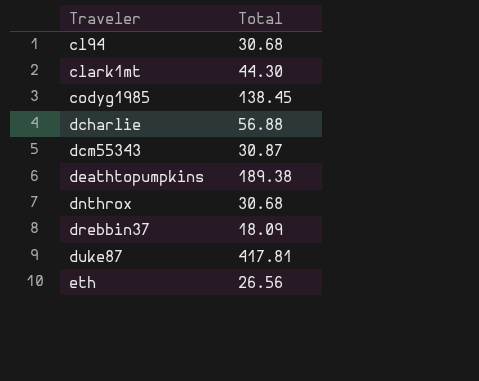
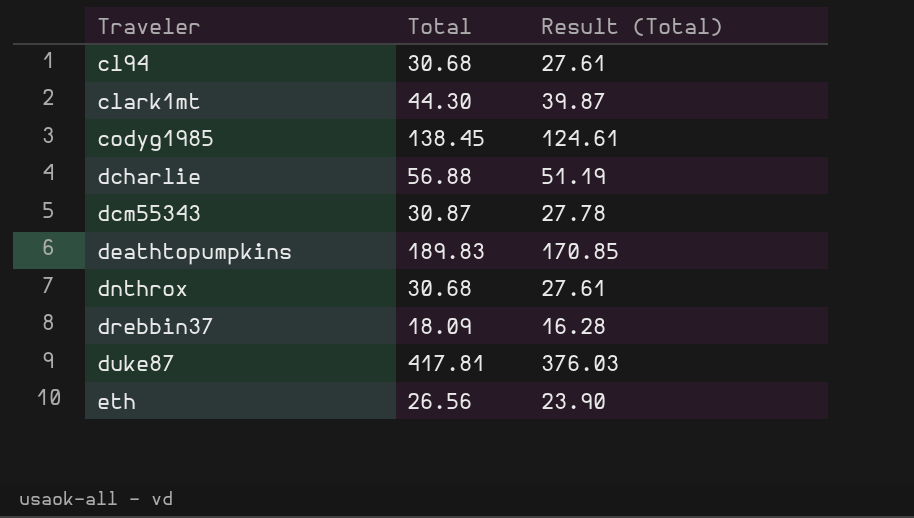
column Result (Total) | formula: none -> [Total] * 0.9
deathtopumpkins | Total: 189.38 -> 189.83

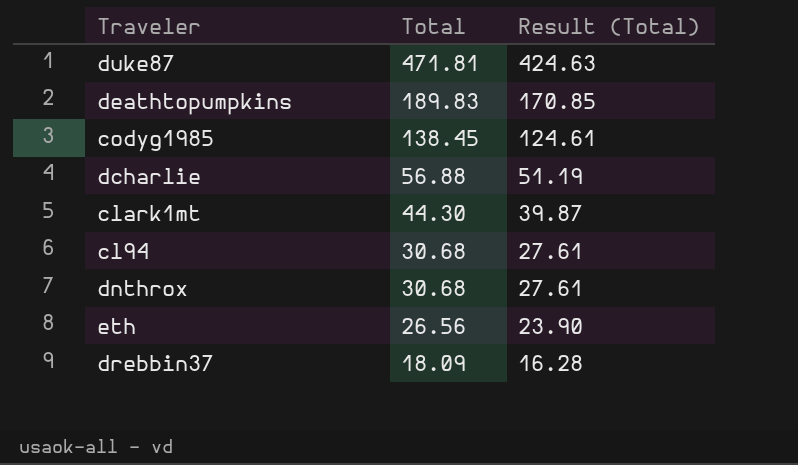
row order: Traveler ascending -> Total descending
row dcm55343: 30.87 | 27.78 -> none
duke87 | Total: 417.81 -> 471.81
duke87 | Result (Total): 376.03 -> 424.63

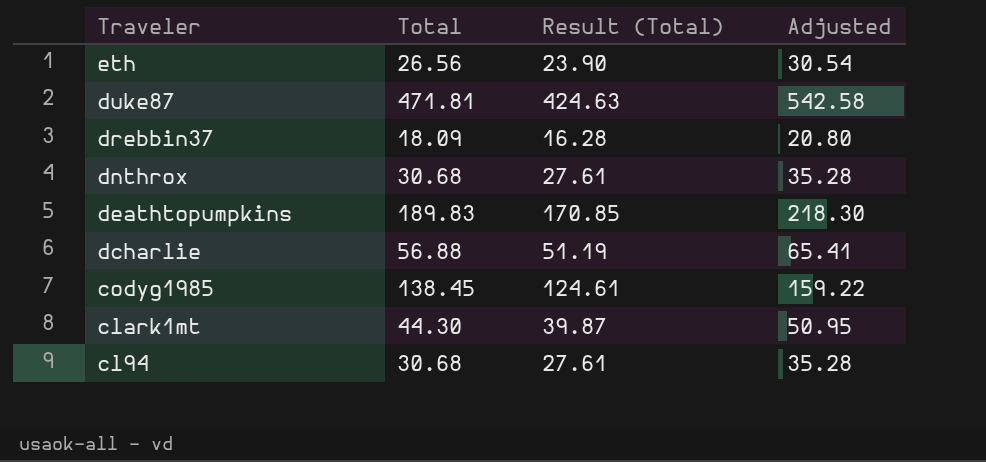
row order: Total descending -> Traveler descending
column Adjusted | formula: none -> [Total] * 1.15

